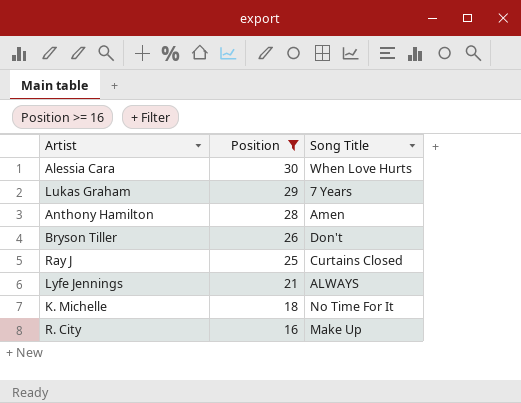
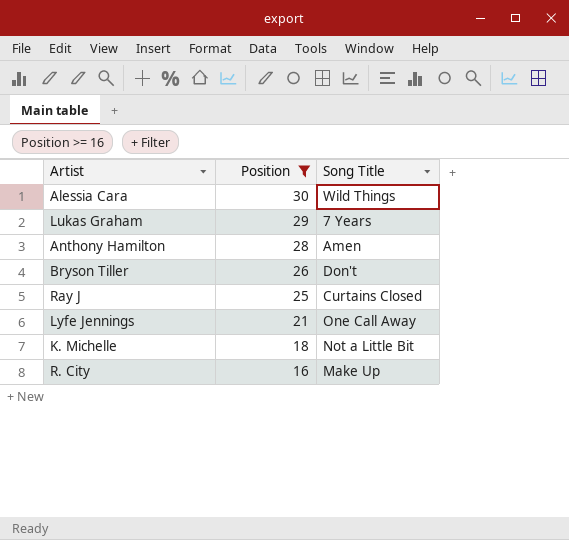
Alessia Cara | Song Title: When Love Hurts -> Wild Things
Lyfe Jennings | Song Title: ALWAYS -> One Call Away
K. Michelle | Song Title: No Time For It -> Not a Little Bit

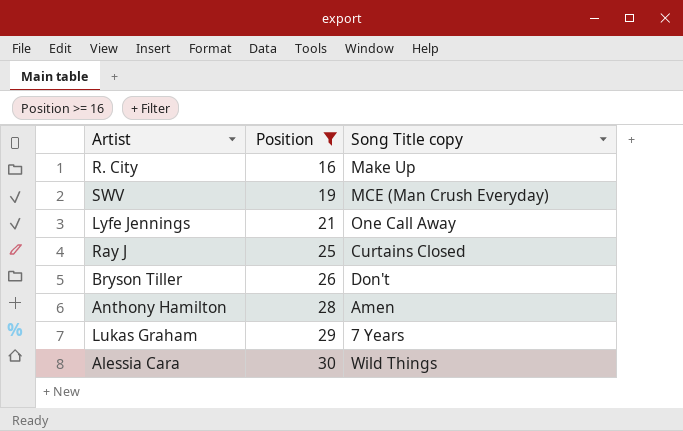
row order: Position descending -> Position ascending
column name: Song Title -> Song Title copy
row K. Michelle: 18 | Not a Little Bit -> none
row SWV: none -> 19 | MCE (Man Crush Everyday)

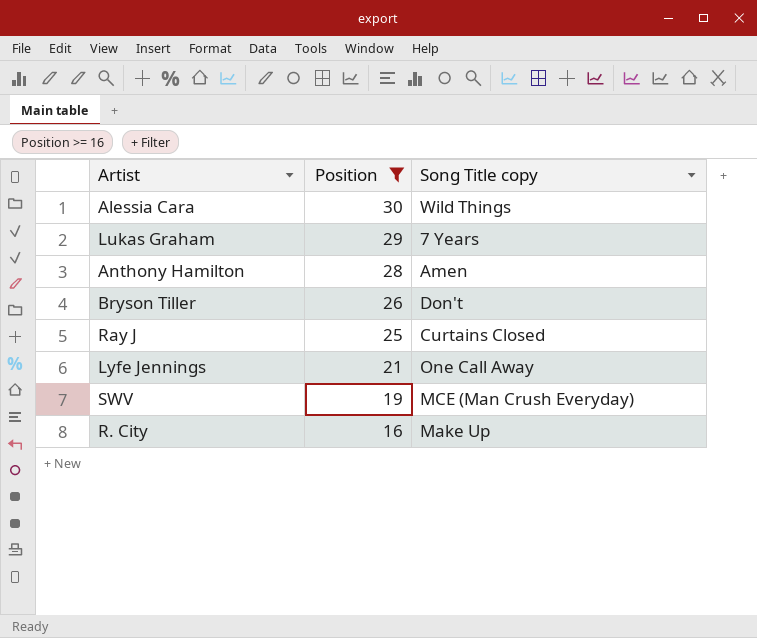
row order: Position ascending -> Position descending

